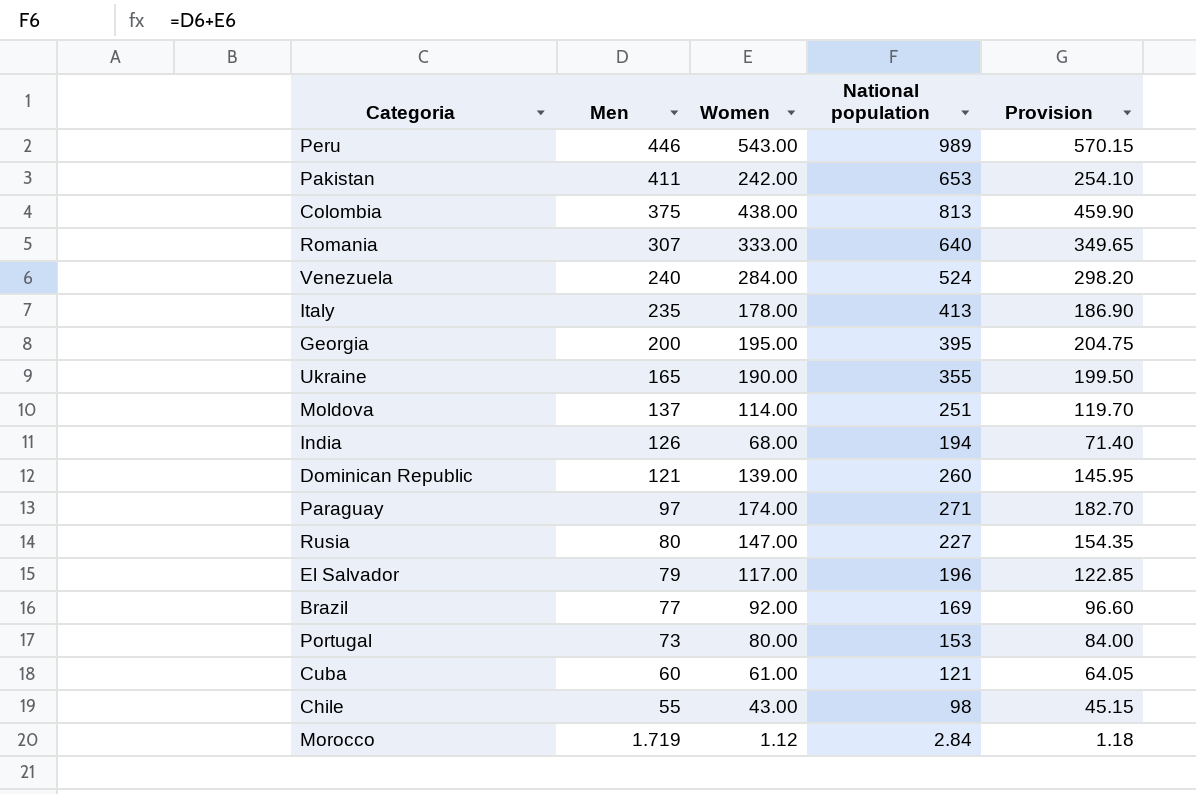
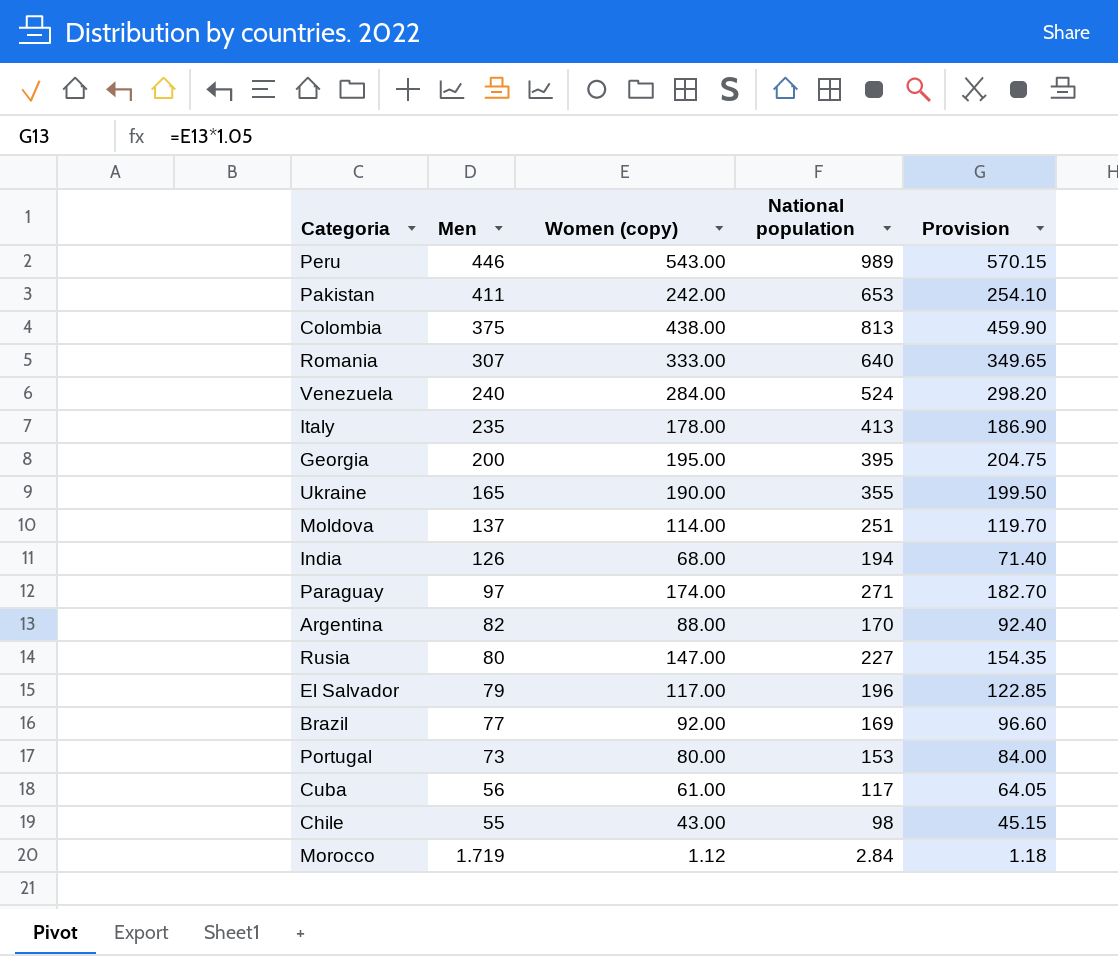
column name: Women -> Women (copy)
row Dominican Republic: 121 | 139.00 | 260 | 145.95 -> none
row Argentina: none -> 82 | 88.00 | 170 | 92.40
Cuba | Men: 60 -> 56
Cuba | National population: 121 -> 117

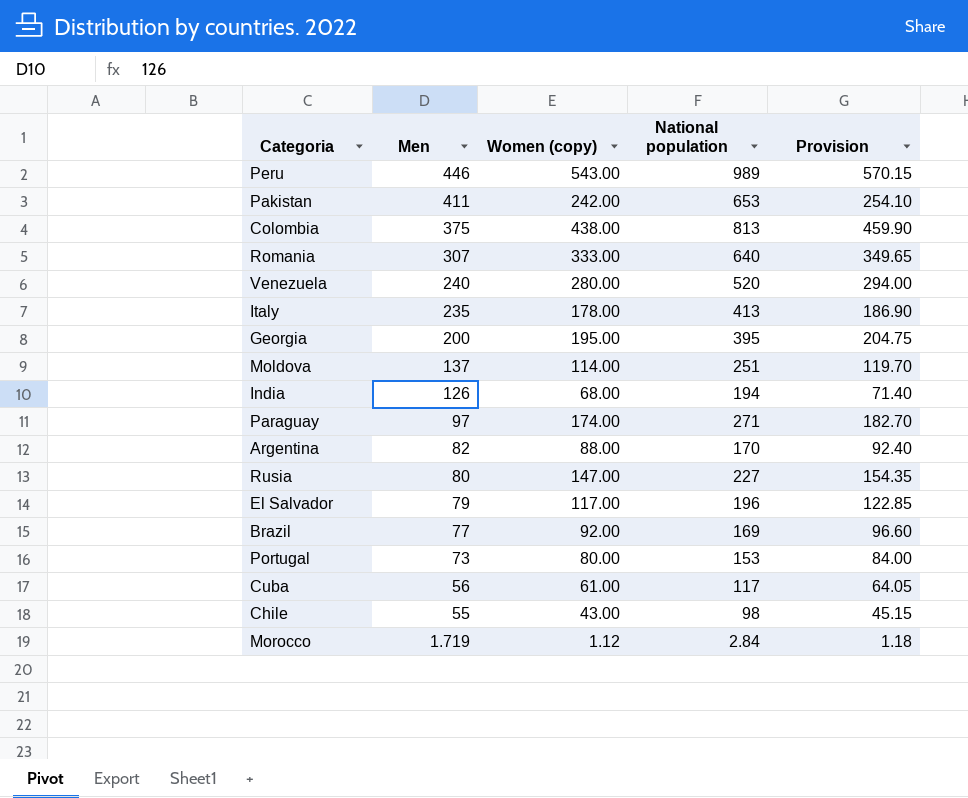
row Ukraine: 165 | 190.00 | 355 | 199.50 -> none
Venezuela | Women (copy): 284.00 -> 280.00
Venezuela | National population: 524 -> 520
Venezuela | Provision: 298.20 -> 294.00

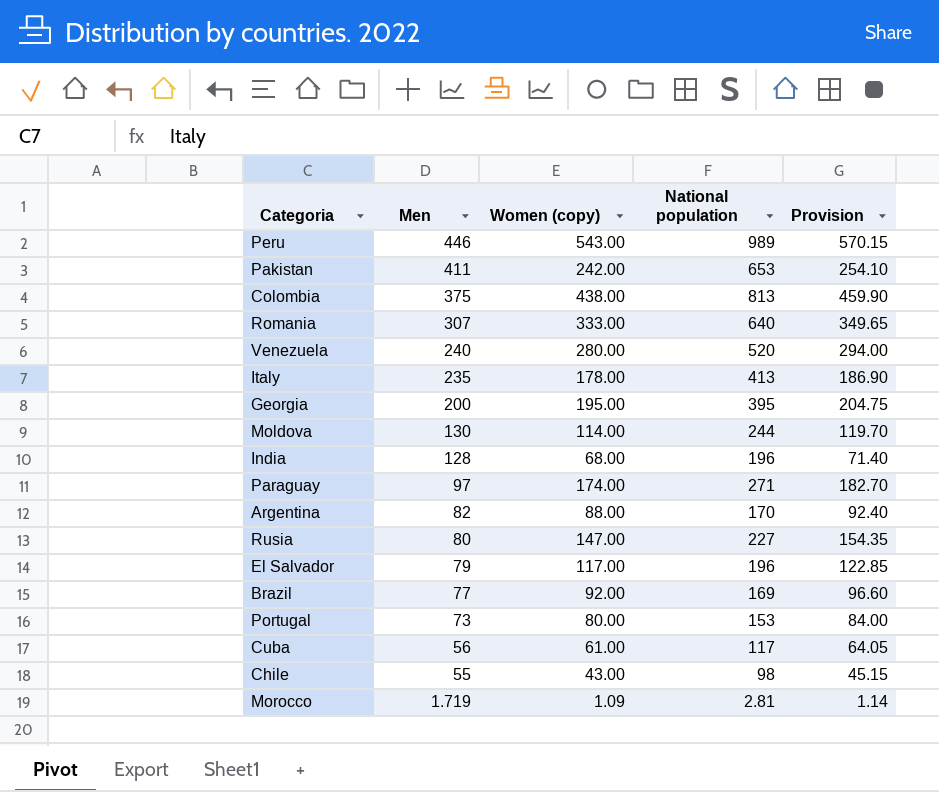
Moldova | Men: 137 -> 130
Moldova | National population: 251 -> 244
India | Men: 126 -> 128
India | National population: 194 -> 196
Morocco | Women (copy): 1.12 -> 1.09
Morocco | National population: 2.84 -> 2.81
Morocco | Provision: 1.18 -> 1.14

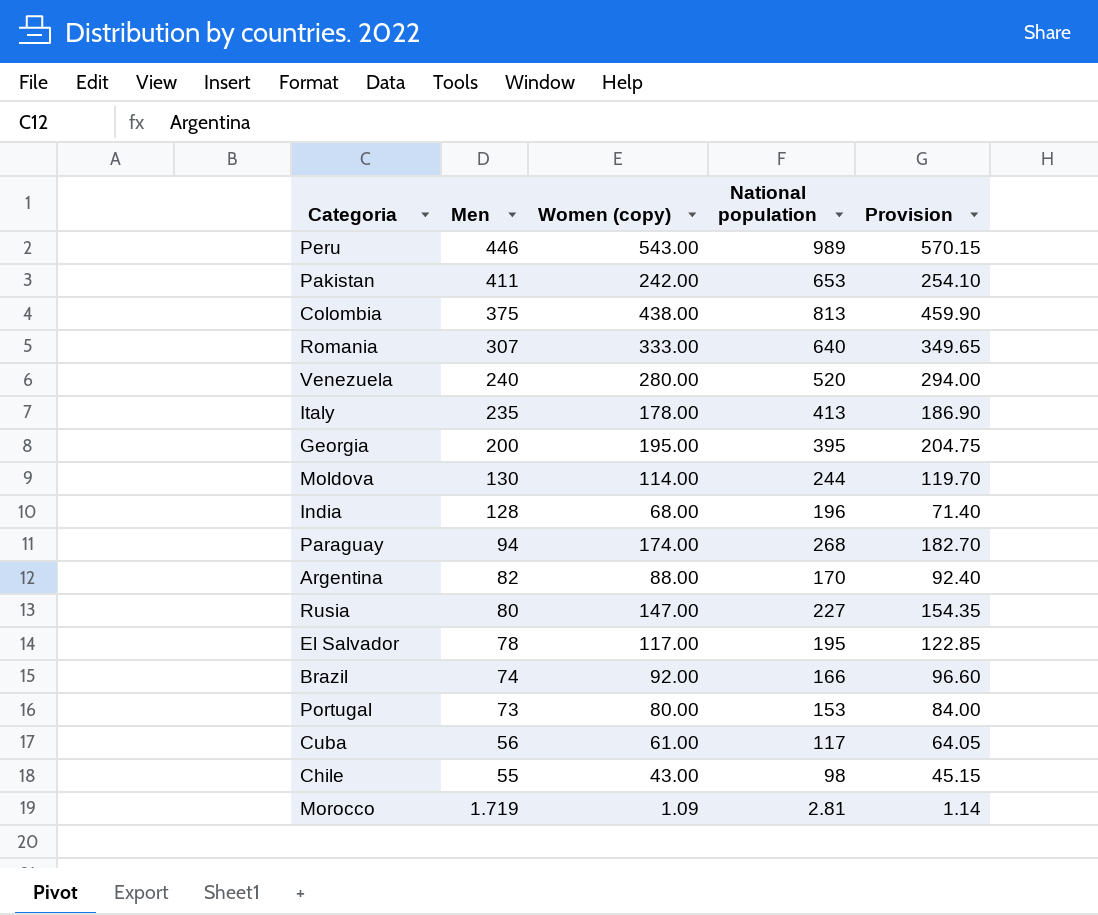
Paraguay | Men: 97 -> 94
Paraguay | National population: 271 -> 268
El Salvador | Men: 79 -> 78
El Salvador | National population: 196 -> 195
Brazil | Men: 77 -> 74
Brazil | National population: 169 -> 166

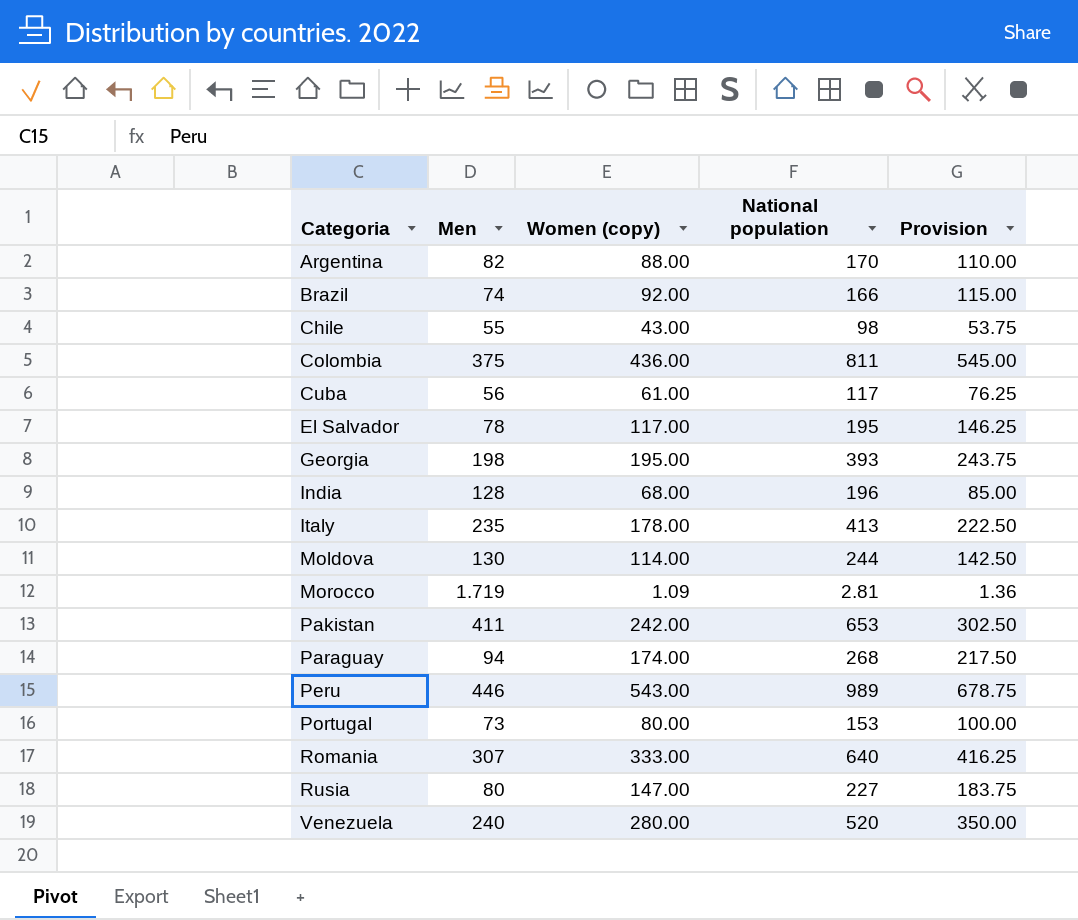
row order: Men descending -> Categoria ascending
column Provision | formula: [Women (copy)] * 1.05 -> [Women (copy)] * 1.25
Colombia | Women (copy): 438.00 -> 436.00
Colombia | National population: 813 -> 811
Georgia | Men: 200 -> 198
Georgia | National population: 395 -> 393

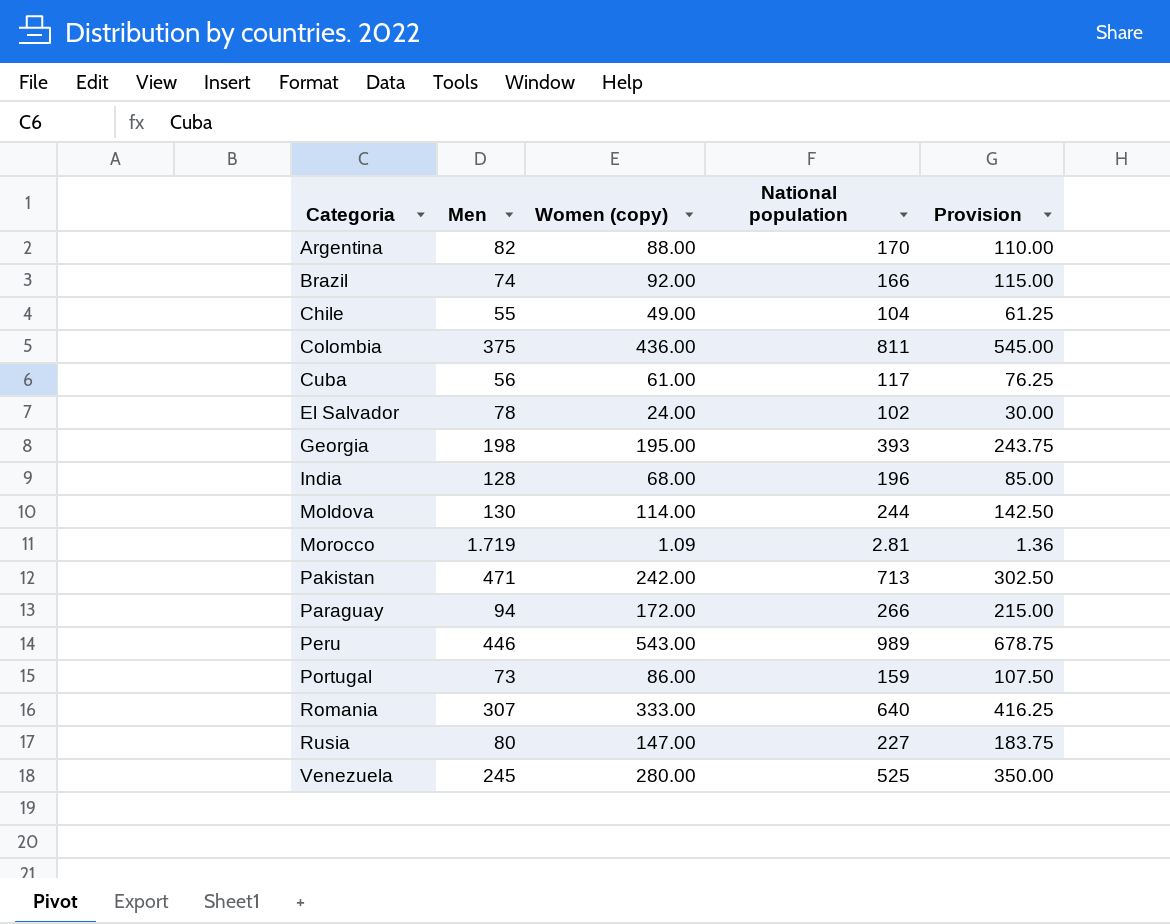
row Italy: 235 | 178.00 | 413 | 222.50 -> none
Chile | Women (copy): 43.00 -> 49.00
Chile | National population: 98 -> 104
Chile | Provision: 53.75 -> 61.25
El Salvador | Women (copy): 117.00 -> 24.00
El Salvador | National population: 195 -> 102
El Salvador | Provision: 146.25 -> 30.00
Pakistan | Men: 411 -> 471
Pakistan | National population: 653 -> 713
Paraguay | Women (copy): 174.00 -> 172.00
Paraguay | National population: 268 -> 266
Paraguay | Provision: 217.50 -> 215.00
Portugal | Women (copy): 80.00 -> 86.00
Portugal | National population: 153 -> 159
Portugal | Provision: 100.00 -> 107.50
Venezuela | Men: 240 -> 245
Venezuela | National population: 520 -> 525

